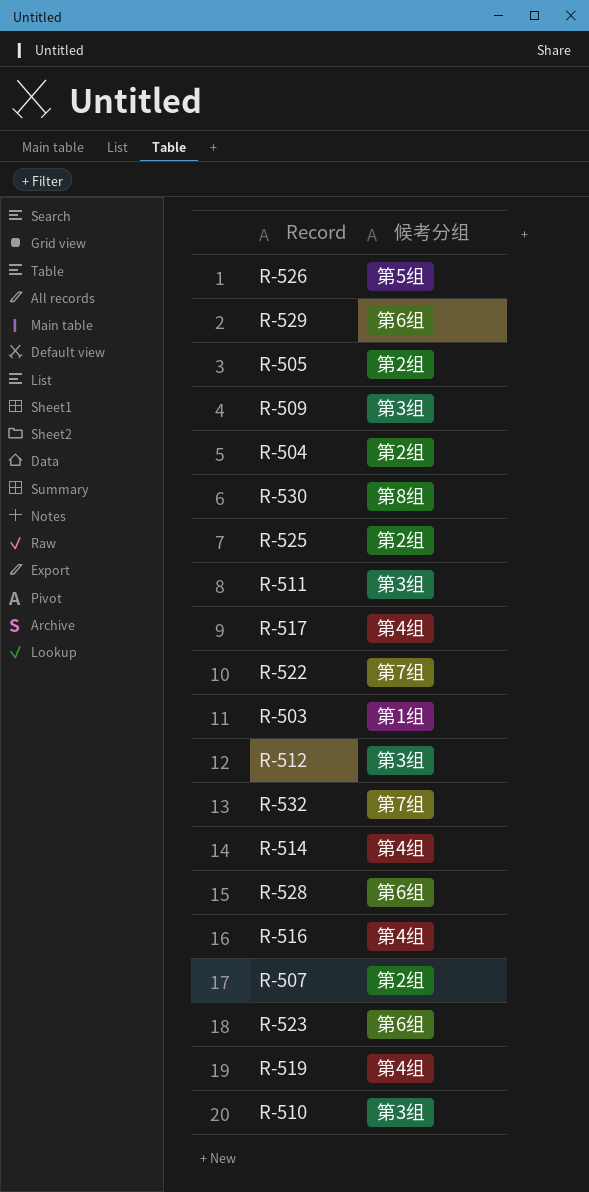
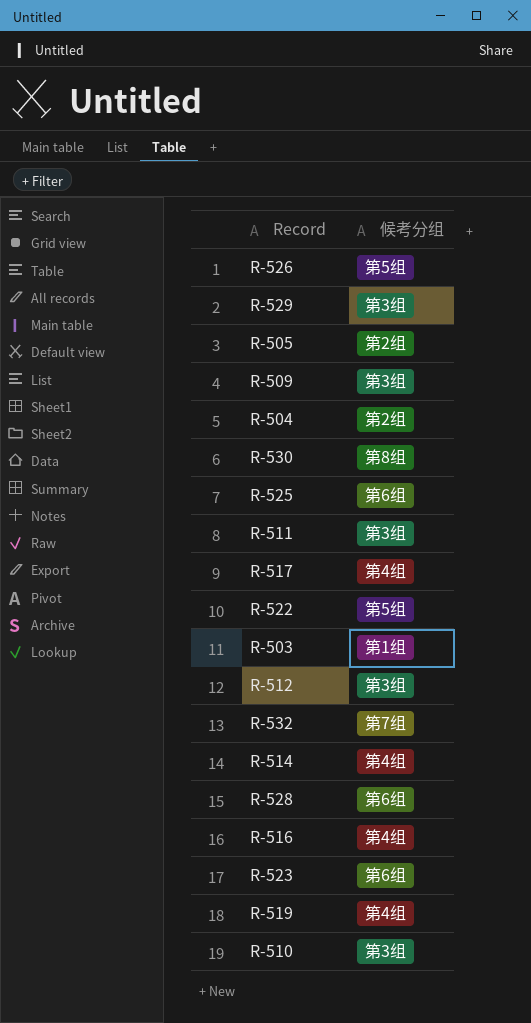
row R-507: 第2组 -> none
R-529 | 候考分组: 第6组 -> 第3组
R-525 | 候考分组: 第2组 -> 第6组
R-522 | 候考分组: 第7组 -> 第5组

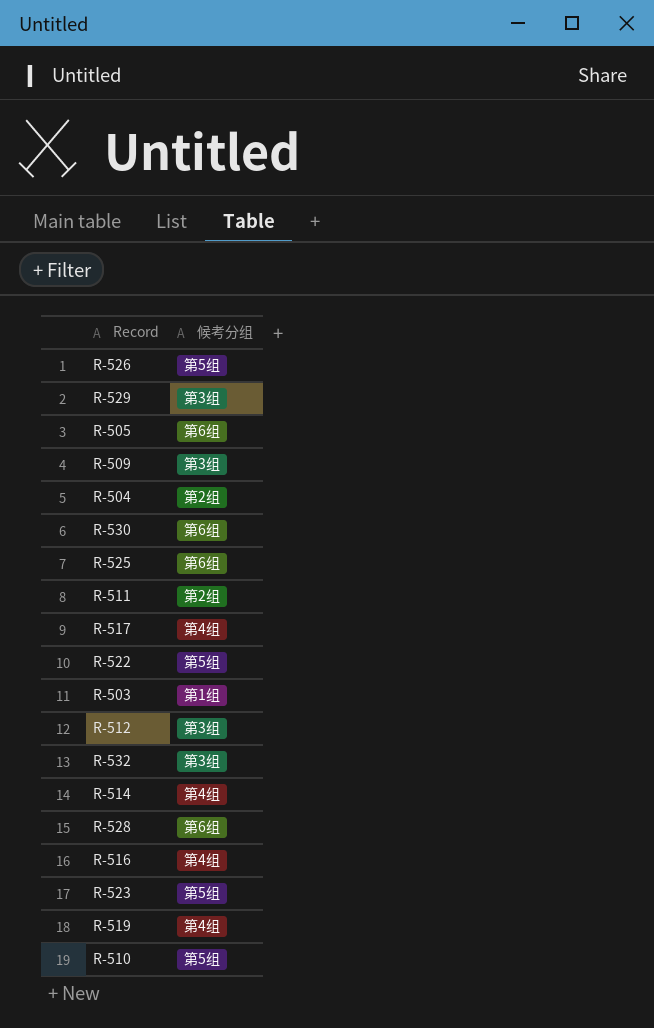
R-505 | 候考分组: 第2组 -> 第6组
R-530 | 候考分组: 第8组 -> 第6组
R-511 | 候考分组: 第3组 -> 第2组
R-532 | 候考分组: 第7组 -> 第3组
R-523 | 候考分组: 第6组 -> 第5组
R-510 | 候考分组: 第3组 -> 第5组

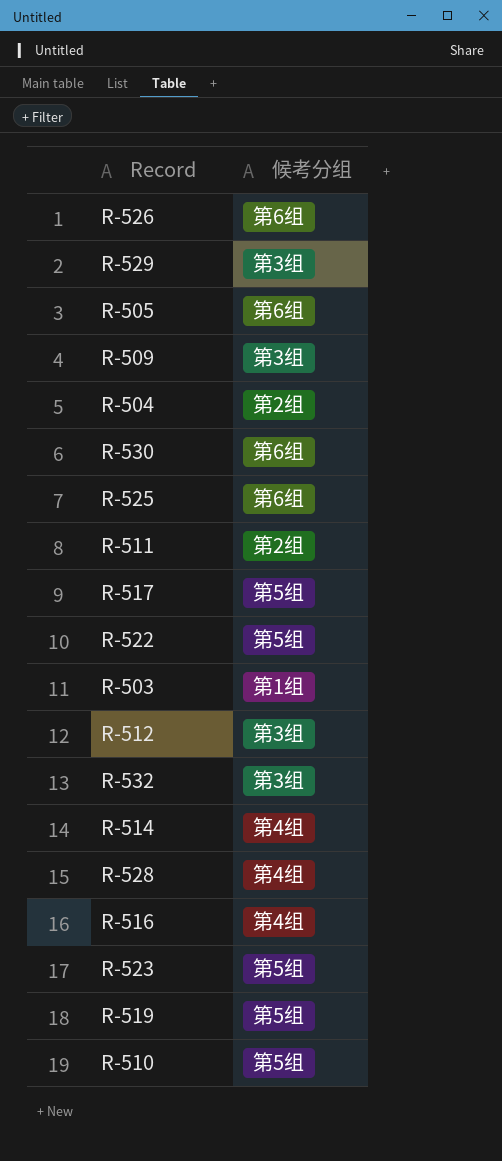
R-526 | 候考分组: 第5组 -> 第6组
R-517 | 候考分组: 第4组 -> 第5组
R-528 | 候考分组: 第6组 -> 第4组
R-519 | 候考分组: 第4组 -> 第5组

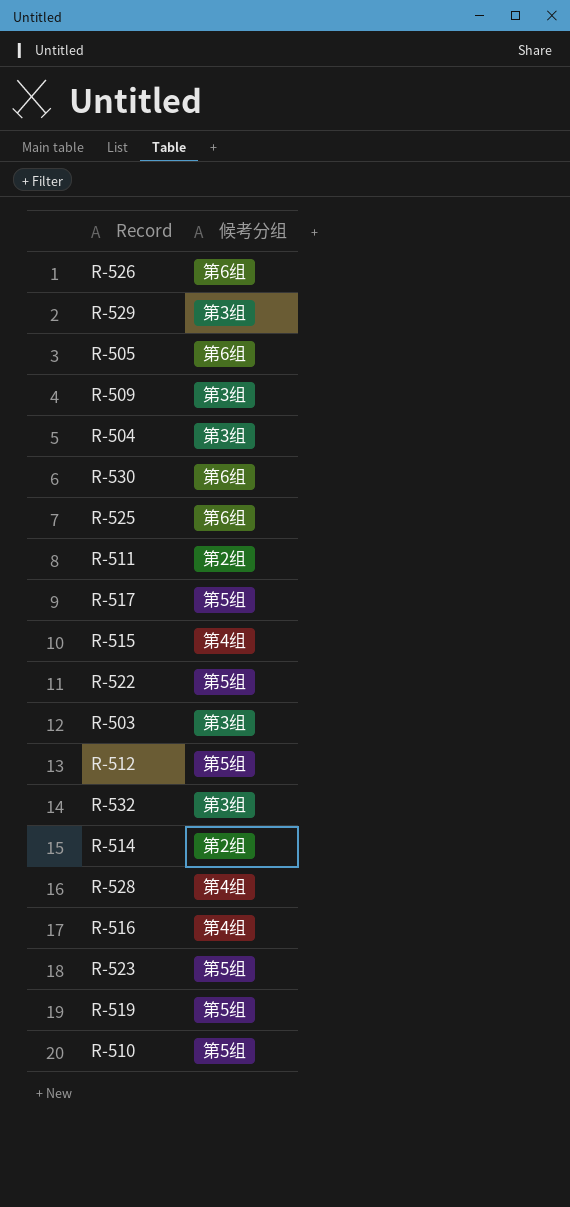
R-504 | 候考分组: 第2组 -> 第3组
row R-515: none -> 第4组
R-503 | 候考分组: 第1组 -> 第3组
R-512 | 候考分组: 第3组 -> 第5组
R-514 | 候考分组: 第4组 -> 第2组

